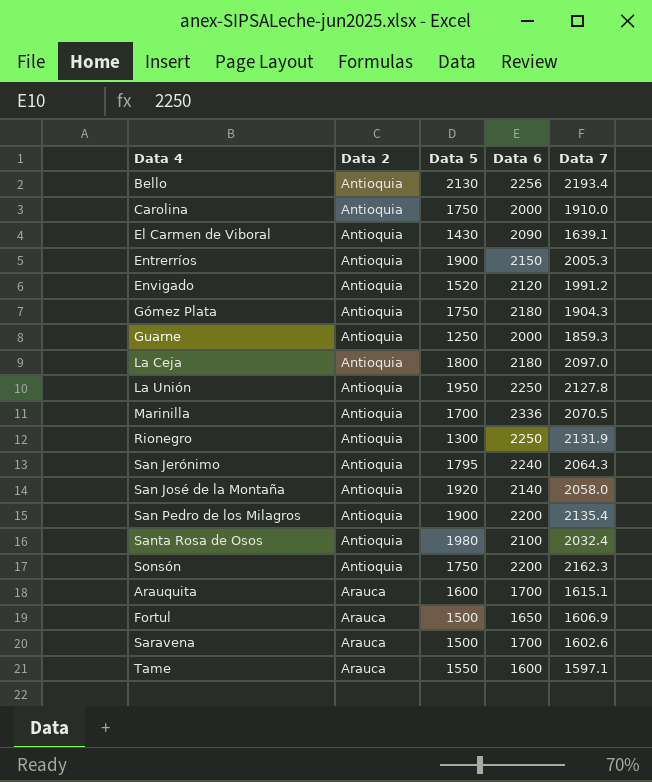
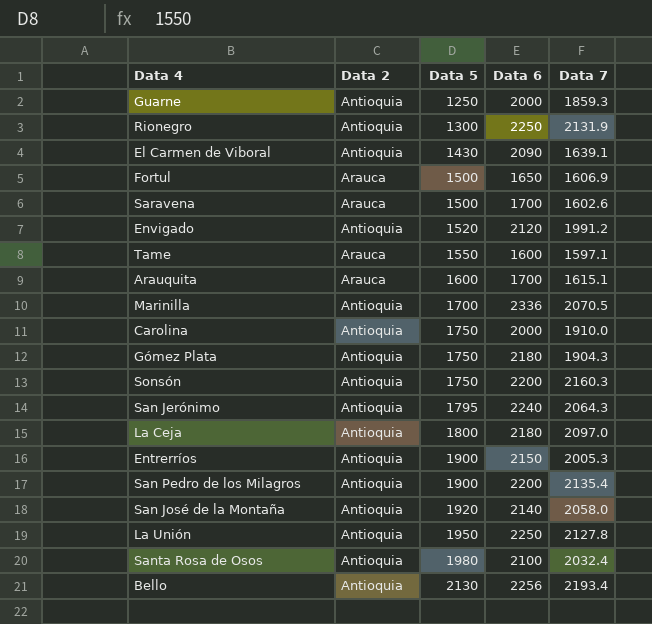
row order: Data 2 ascending -> Data 5 ascending
Sonsón | Data 7: 2162.3 -> 2160.3

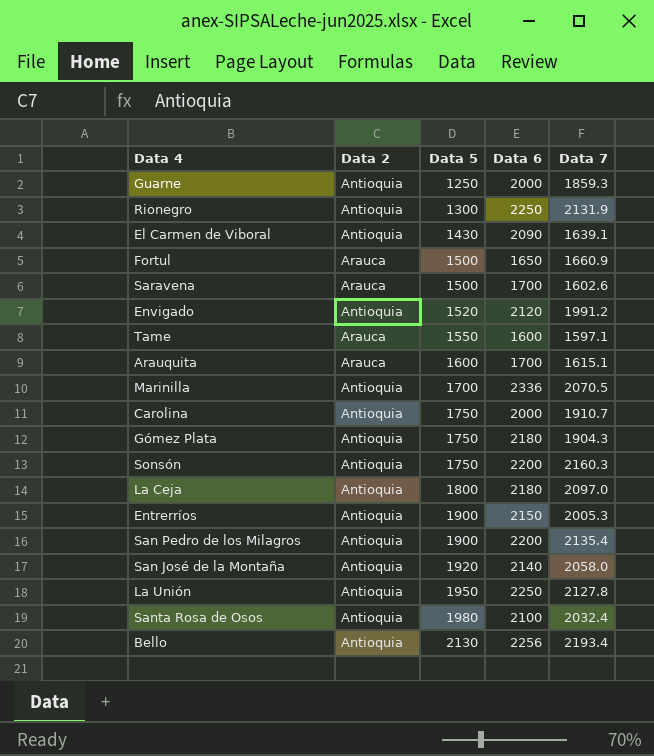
row San Jerónimo: Antioquia | 1795 | 2240 | 2064.3 -> none
Fortul | Data 7: 1606.9 -> 1660.9
Carolina | Data 7: 1910.0 -> 1910.7

